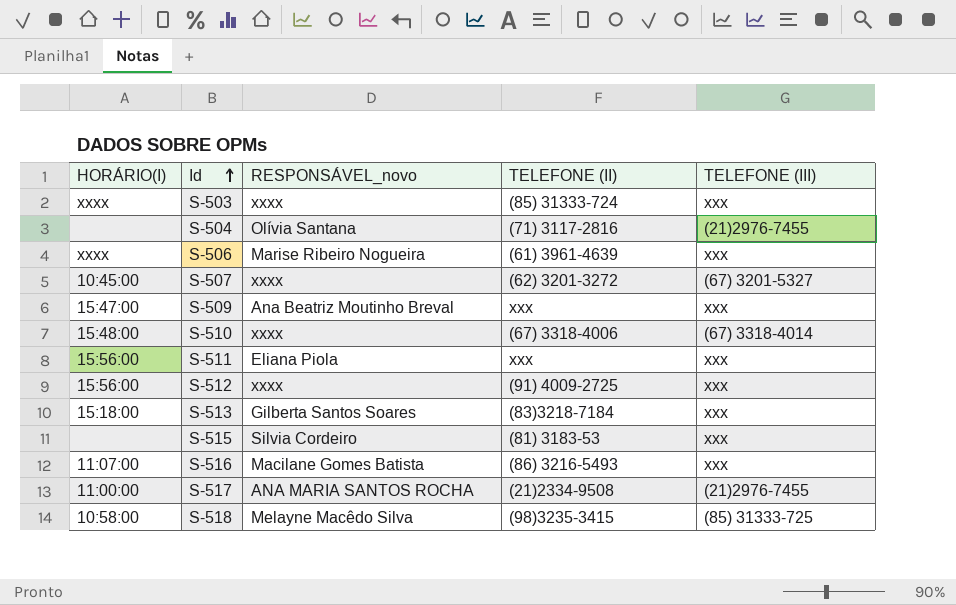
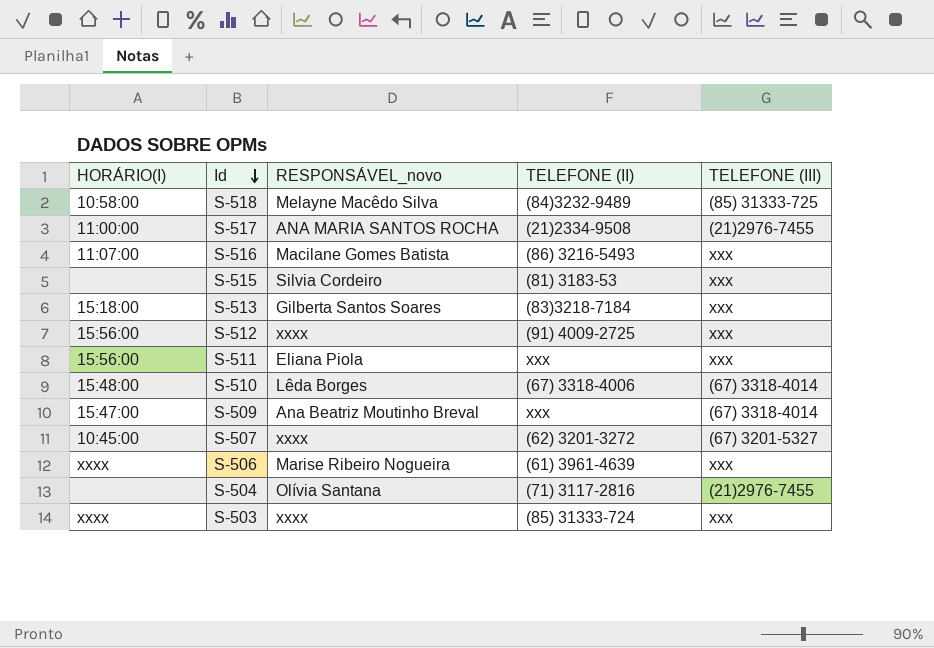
row order: Id ascending -> Id descending
S-518 | TELEFONE (II): (98)3235-3415 -> (84)3232-9489
S-510 | RESPONSÁVEL_novo: xxxx -> Lêda Borges
S-509 | TELEFONE (III): xxx -> (67) 3318-4014

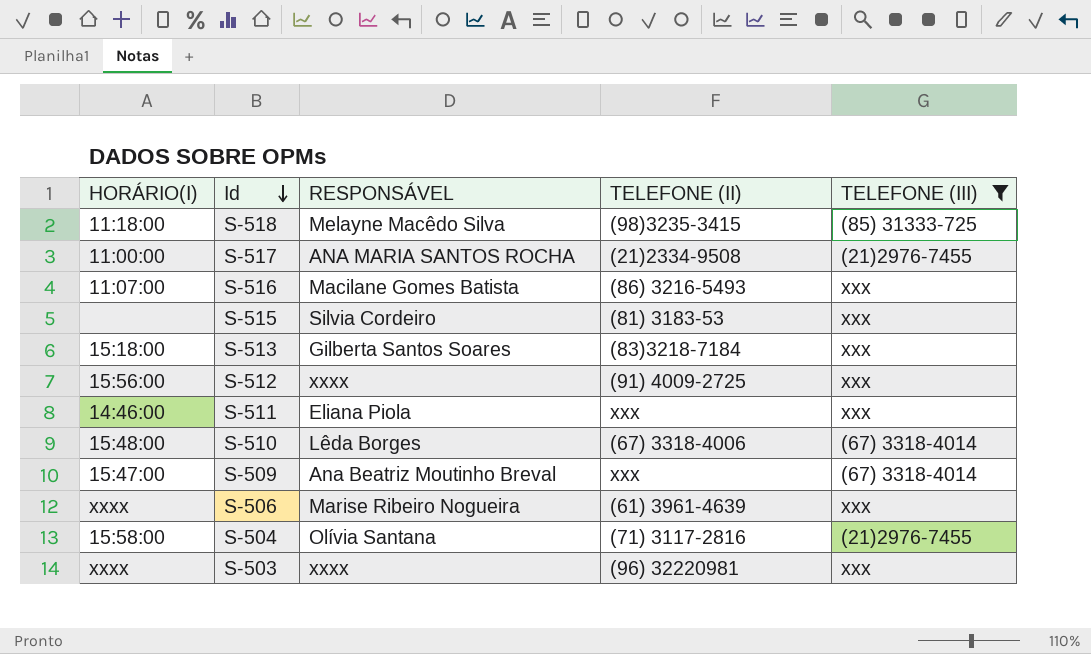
filter: none -> TELEFONE (III) != (67) 3201-5327
column name: RESPONSÁVEL_novo -> RESPONSÁVEL
S-518 | HORÁRIO(I): 10:58:00 -> 11:18:00
S-518 | TELEFONE (II): (84)3232-9489 -> (98)3235-3415
S-511 | HORÁRIO(I): 15:56:00 -> 14:46:00
S-504 | HORÁRIO(I): none -> 15:58:00
S-503 | TELEFONE (II): (85) 31333-724 -> (96) 32220981

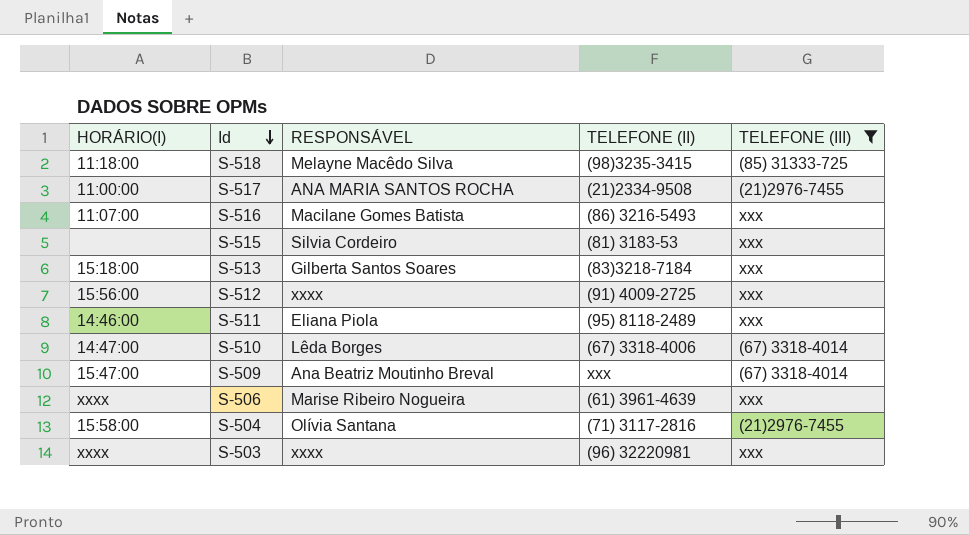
S-511 | TELEFONE (II): xxx -> (95) 8118-2489
S-510 | HORÁRIO(I): 15:48:00 -> 14:47:00

